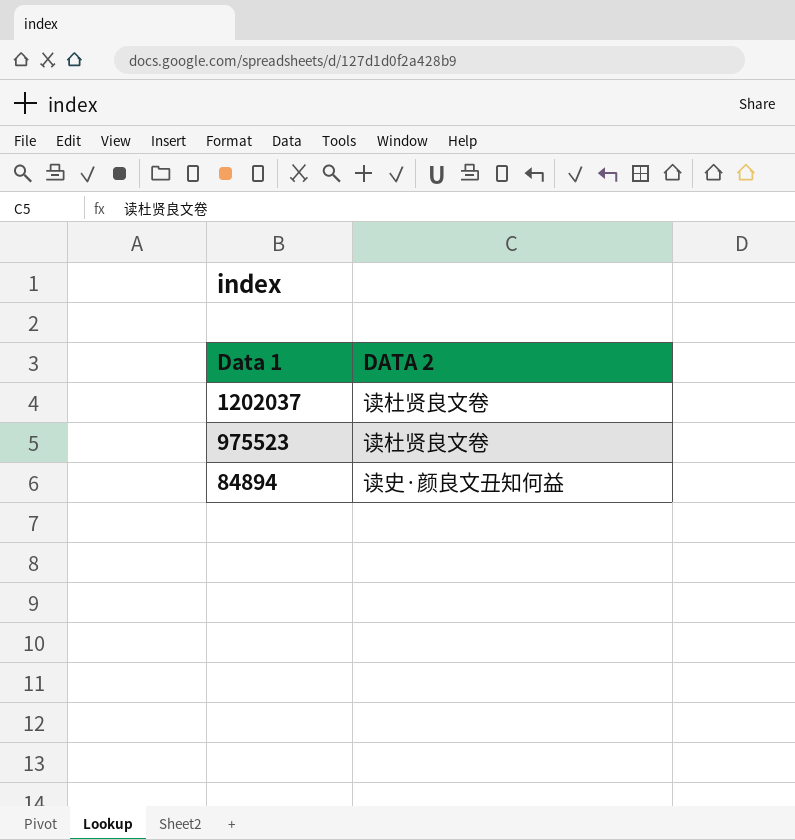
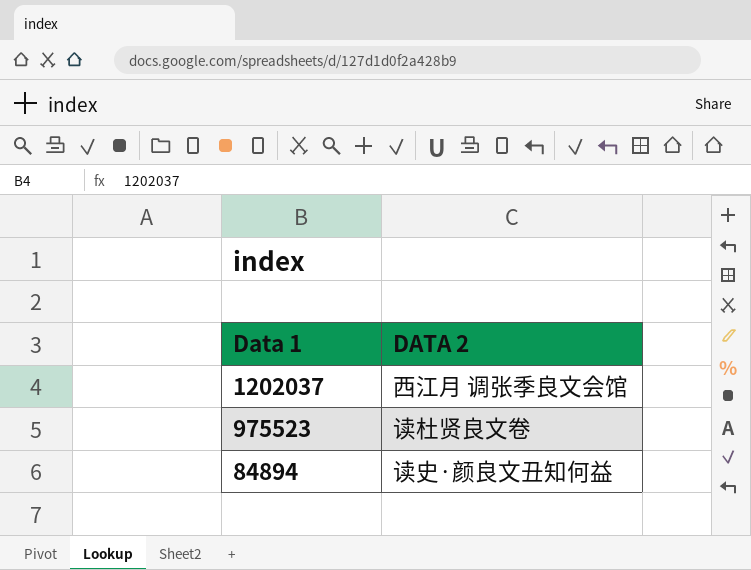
1202037 | DATA 2: 读杜贤良文卷 -> 西江月 调张季良文会馆

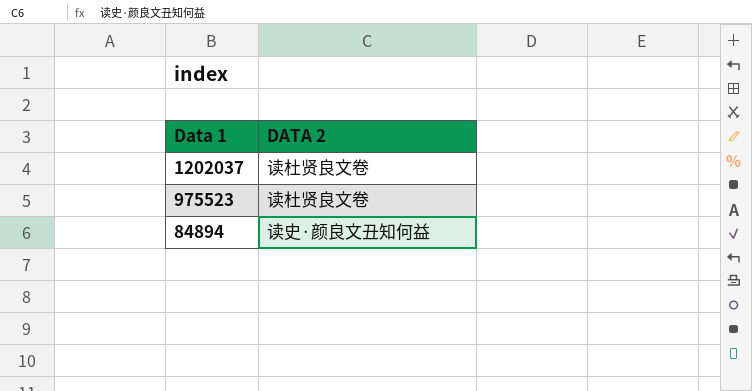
1202037 | DATA 2: 西江月 调张季良文会馆 -> 读杜贤良文卷

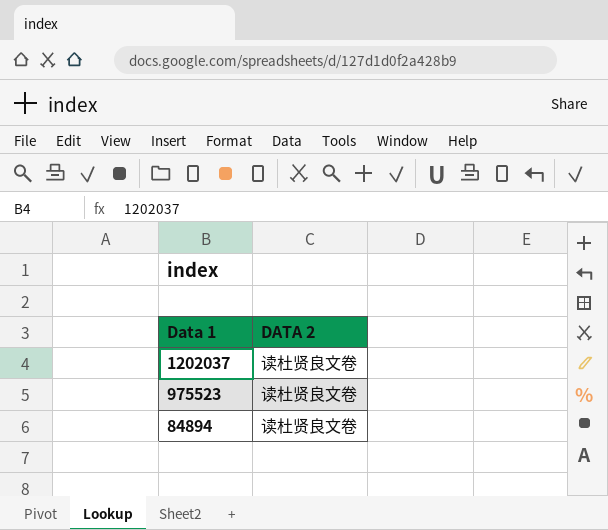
84894 | DATA 2: 读史·颜良文丑知何益 -> 读杜贤良文卷

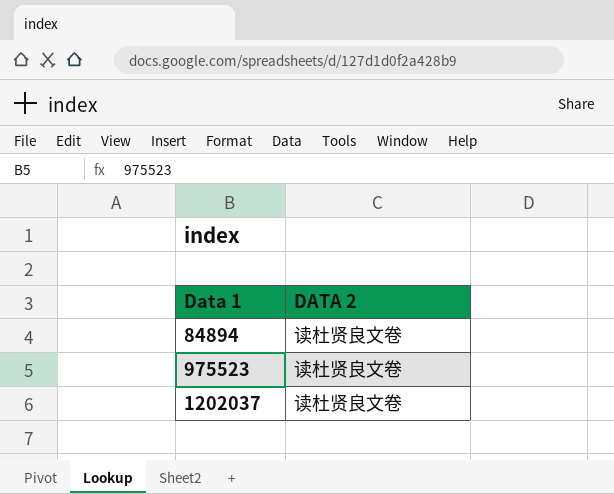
row order: Data 1 descending -> Data 1 ascending

